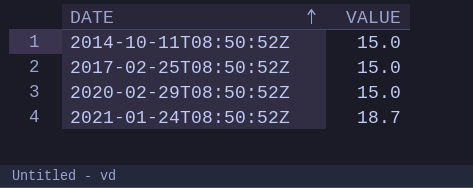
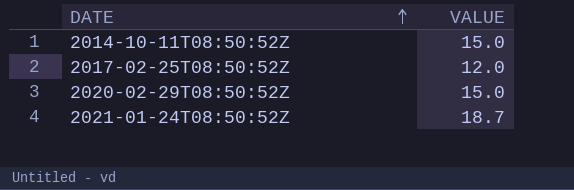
2017-02-25T08:50:52Z | VALUE: 15.0 -> 12.0

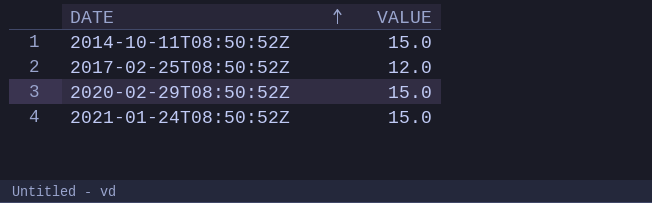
2021-01-24T08:50:52Z | VALUE: 18.7 -> 15.0

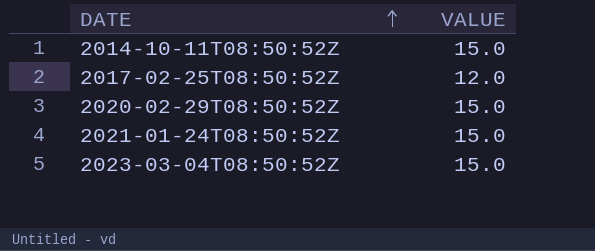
row 2023-03-04T08:50:52Z: none -> 15.0

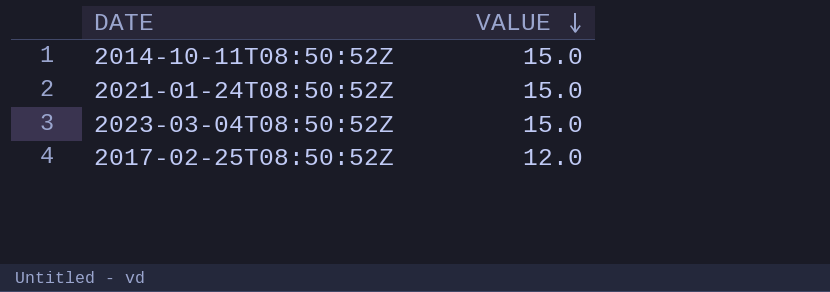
row order: DATE ascending -> VALUE descending
row 2020-02-29T08:50:52Z: 15.0 -> none

